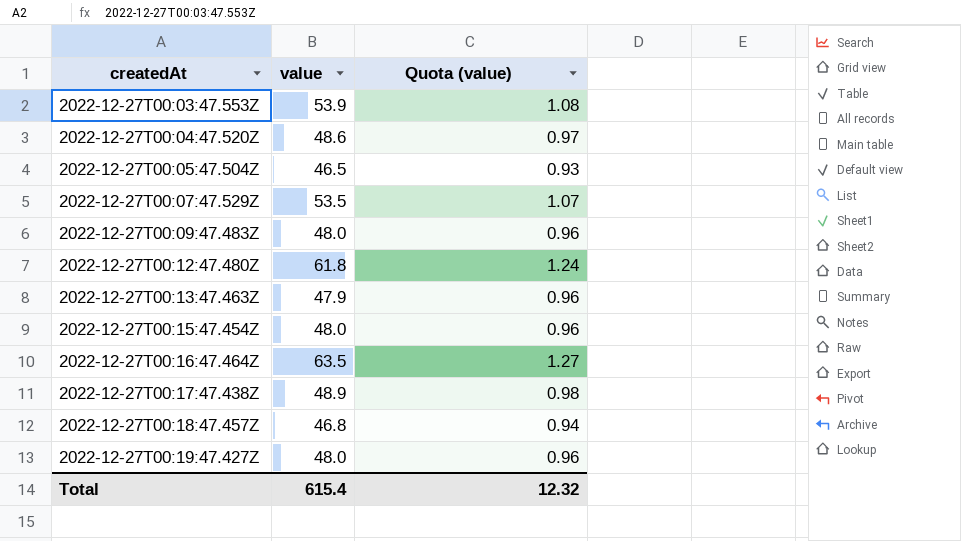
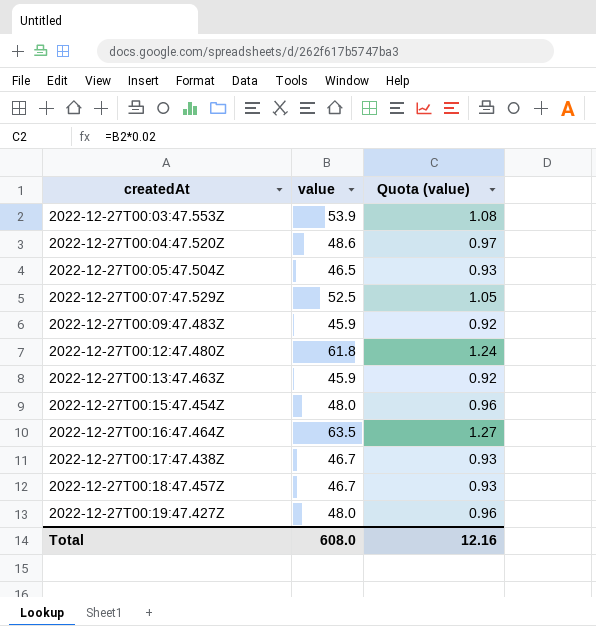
2022-12-27T00:07:47.529Z | value: 53.5 -> 52.5
2022-12-27T00:07:47.529Z | Quota (value): 1.07 -> 1.05
2022-12-27T00:09:47.483Z | value: 48.0 -> 45.9
2022-12-27T00:09:47.483Z | Quota (value): 0.96 -> 0.92
2022-12-27T00:13:47.463Z | value: 47.9 -> 45.9
2022-12-27T00:13:47.463Z | Quota (value): 0.96 -> 0.92
2022-12-27T00:17:47.438Z | value: 48.9 -> 46.7
2022-12-27T00:17:47.438Z | Quota (value): 0.98 -> 0.93
2022-12-27T00:18:47.457Z | value: 46.8 -> 46.7
2022-12-27T00:18:47.457Z | Quota (value): 0.94 -> 0.93
Total | value: 615.4 -> 608.0
Total | Quota (value): 12.32 -> 12.16

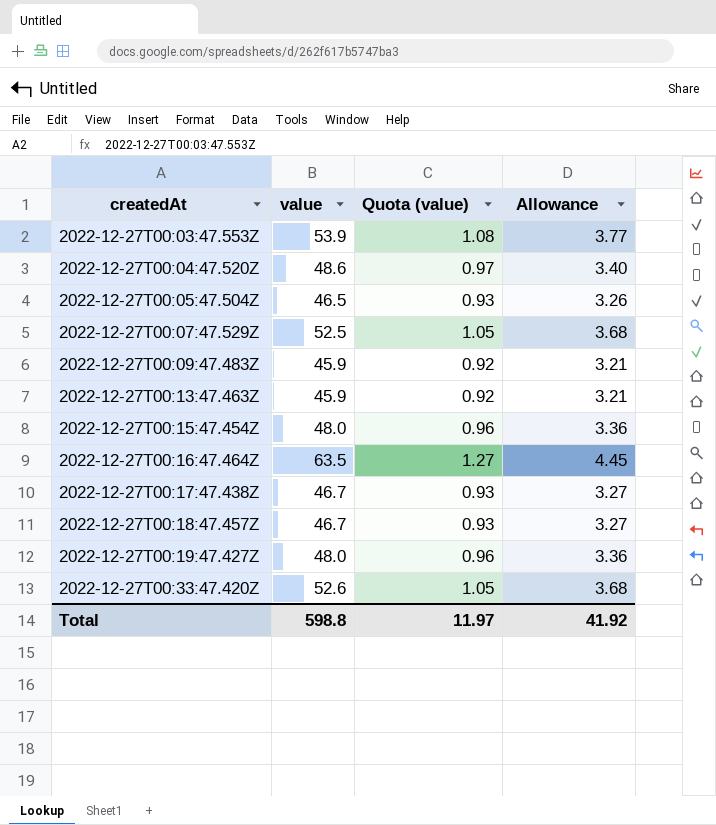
column Allowance | formula: none -> [value] * 0.07
row 2022-12-27T00:12:47.480Z: 61.8 | 1.24 -> none
row 2022-12-27T00:33:47.420Z: none -> 52.6 | 1.05 | 3.68
Total | value: 608.0 -> 598.8
Total | Quota (value): 12.16 -> 11.97

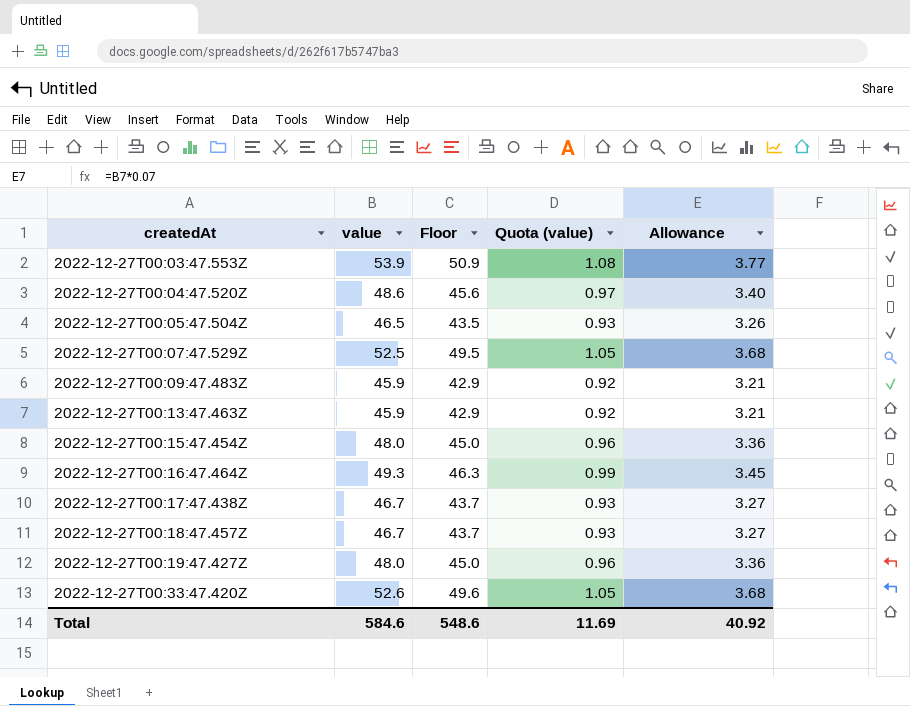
column Floor | formula: none -> [value] - 3
2022-12-27T00:16:47.464Z | value: 63.5 -> 49.3
2022-12-27T00:16:47.464Z | Quota (value): 1.27 -> 0.99
2022-12-27T00:16:47.464Z | Allowance: 4.45 -> 3.45
Total | value: 598.8 -> 584.6
Total | Quota (value): 11.97 -> 11.69
Total | Allowance: 41.92 -> 40.92

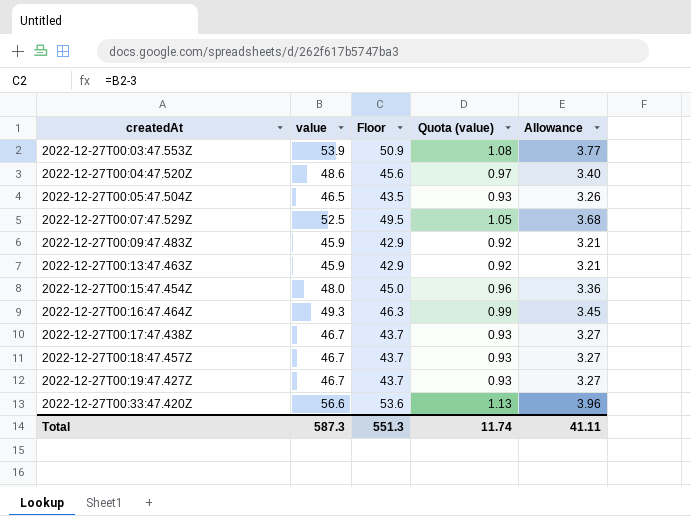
2022-12-27T00:19:47.427Z | value: 48.0 -> 46.7
2022-12-27T00:19:47.427Z | Floor: 45.0 -> 43.7
2022-12-27T00:19:47.427Z | Quota (value): 0.96 -> 0.93
2022-12-27T00:19:47.427Z | Allowance: 3.36 -> 3.27
2022-12-27T00:33:47.420Z | value: 52.6 -> 56.6
2022-12-27T00:33:47.420Z | Floor: 49.6 -> 53.6
2022-12-27T00:33:47.420Z | Quota (value): 1.05 -> 1.13
2022-12-27T00:33:47.420Z | Allowance: 3.68 -> 3.96
Total | value: 584.6 -> 587.3
Total | Floor: 548.6 -> 551.3
Total | Quota (value): 11.69 -> 11.74
Total | Allowance: 40.92 -> 41.11

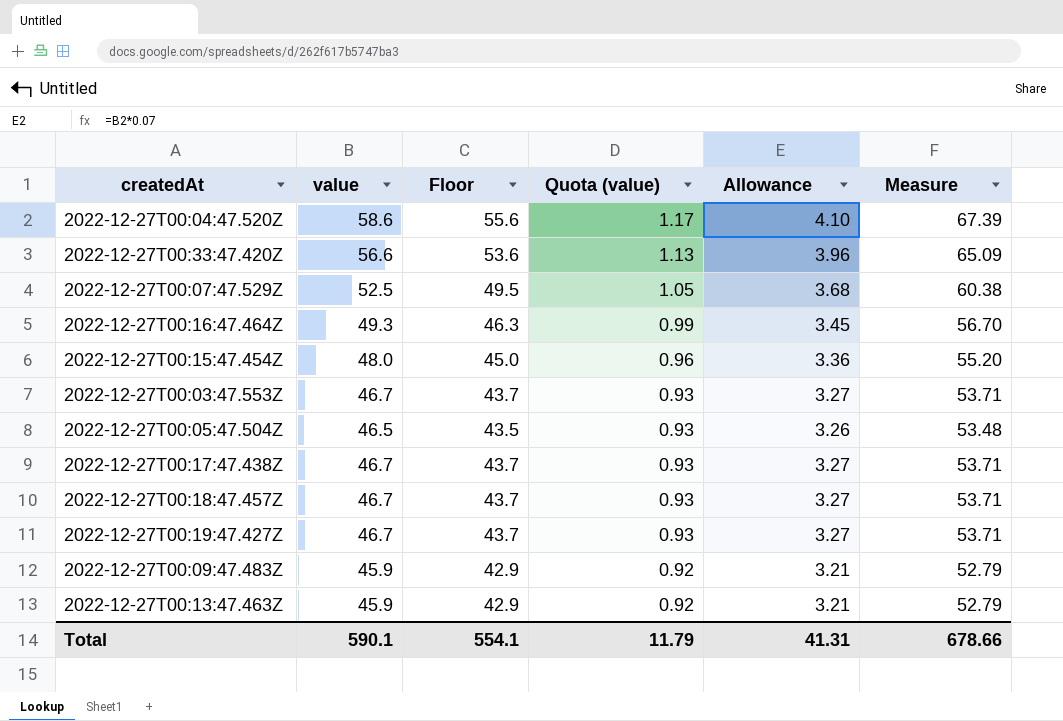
row order: createdAt ascending -> Quota (value) descending
column Measure | formula: none -> [value] * 1.15
2022-12-27T00:04:47.520Z | value: 48.6 -> 58.6
2022-12-27T00:04:47.520Z | Floor: 45.6 -> 55.6
2022-12-27T00:04:47.520Z | Quota (value): 0.97 -> 1.17
2022-12-27T00:04:47.520Z | Allowance: 3.40 -> 4.10
2022-12-27T00:03:47.553Z | value: 53.9 -> 46.7
2022-12-27T00:03:47.553Z | Floor: 50.9 -> 43.7
2022-12-27T00:03:47.553Z | Quota (value): 1.08 -> 0.93
2022-12-27T00:03:47.553Z | Allowance: 3.77 -> 3.27
Total | value: 587.3 -> 590.1
Total | Floor: 551.3 -> 554.1
Total | Quota (value): 11.74 -> 11.79
Total | Allowance: 41.11 -> 41.31

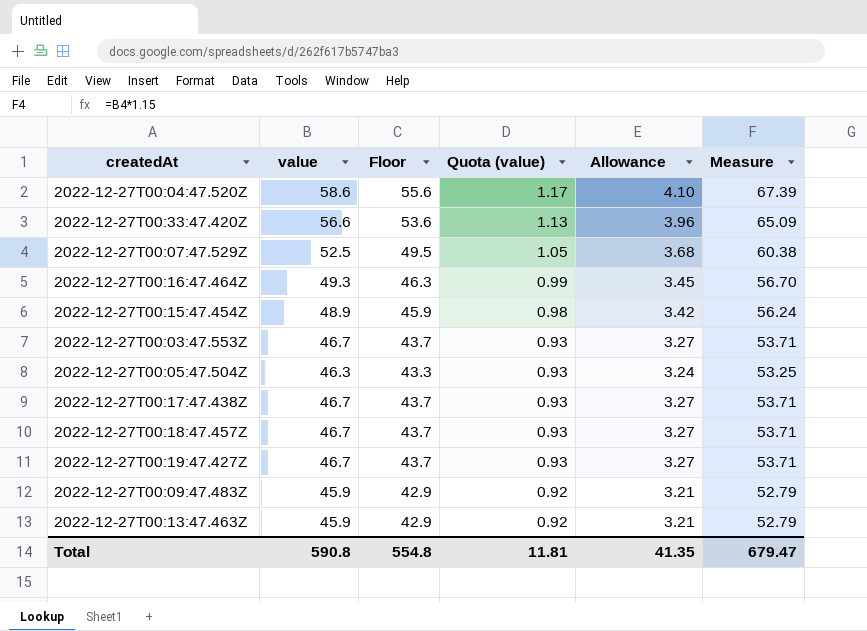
2022-12-27T00:15:47.454Z | value: 48.0 -> 48.9
2022-12-27T00:15:47.454Z | Floor: 45.0 -> 45.9
2022-12-27T00:15:47.454Z | Quota (value): 0.96 -> 0.98
2022-12-27T00:15:47.454Z | Allowance: 3.36 -> 3.42
2022-12-27T00:15:47.454Z | Measure: 55.20 -> 56.24
2022-12-27T00:05:47.504Z | value: 46.5 -> 46.3
2022-12-27T00:05:47.504Z | Floor: 43.5 -> 43.3
2022-12-27T00:05:47.504Z | Allowance: 3.26 -> 3.24
2022-12-27T00:05:47.504Z | Measure: 53.48 -> 53.25
Total | value: 590.1 -> 590.8
Total | Floor: 554.1 -> 554.8
Total | Quota (value): 11.79 -> 11.81
Total | Allowance: 41.31 -> 41.35
Total | Measure: 678.66 -> 679.47

